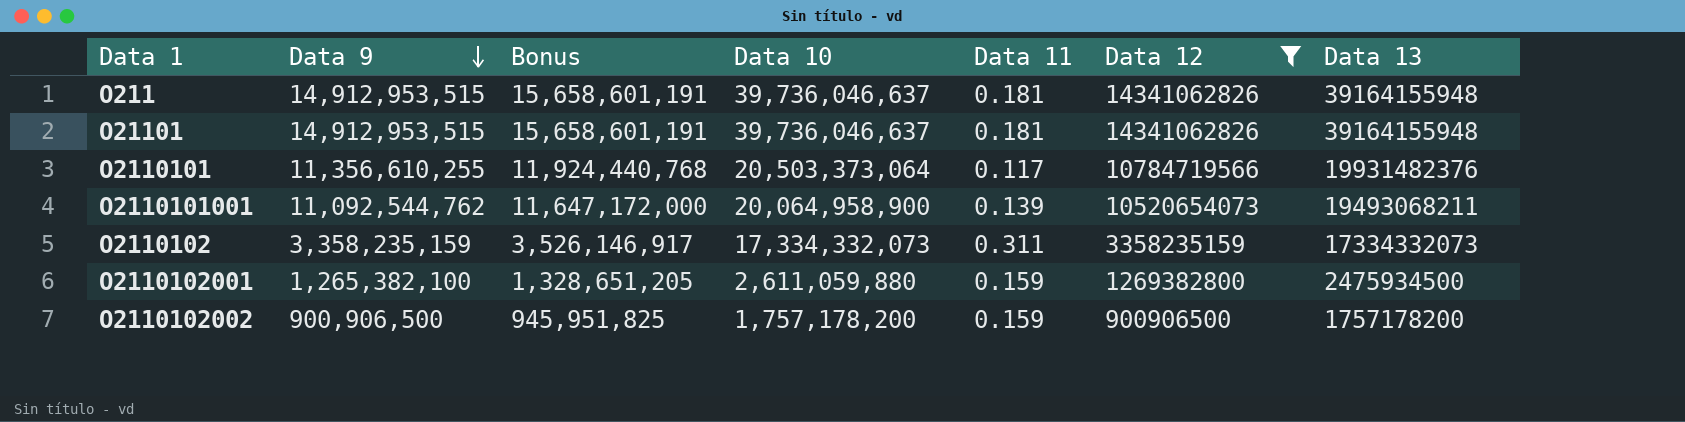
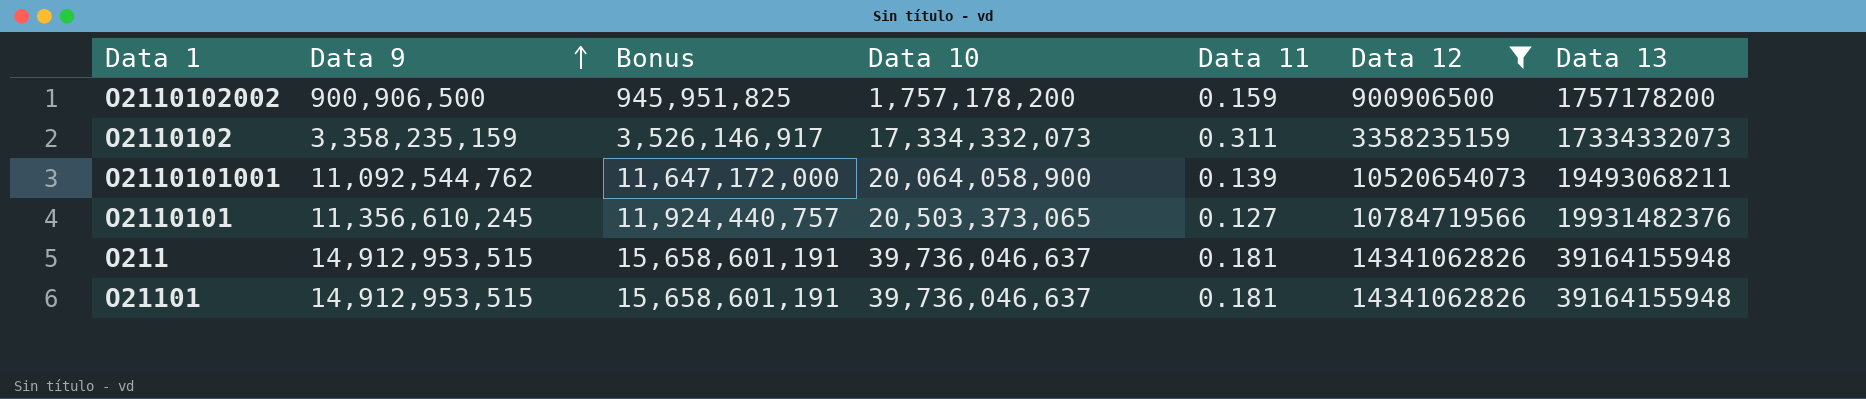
row order: Data 9 descending -> Data 9 ascending
row O2110102001: 1,265,382,100 | 1,328,651,205 | 2,611,059,880 | 0.159 | 1269382800 | 2475934500 -> none
O2110101001 | Data 10: 20,064,958,900 -> 20,064,058,900
O2110101 | Data 9: 11,356,610,255 -> 11,356,610,245
O2110101 | Bonus: 11,924,440,768 -> 11,924,440,757
O2110101 | Data 10: 20,503,373,064 -> 20,503,373,065
O2110101 | Data 11: 0.117 -> 0.127

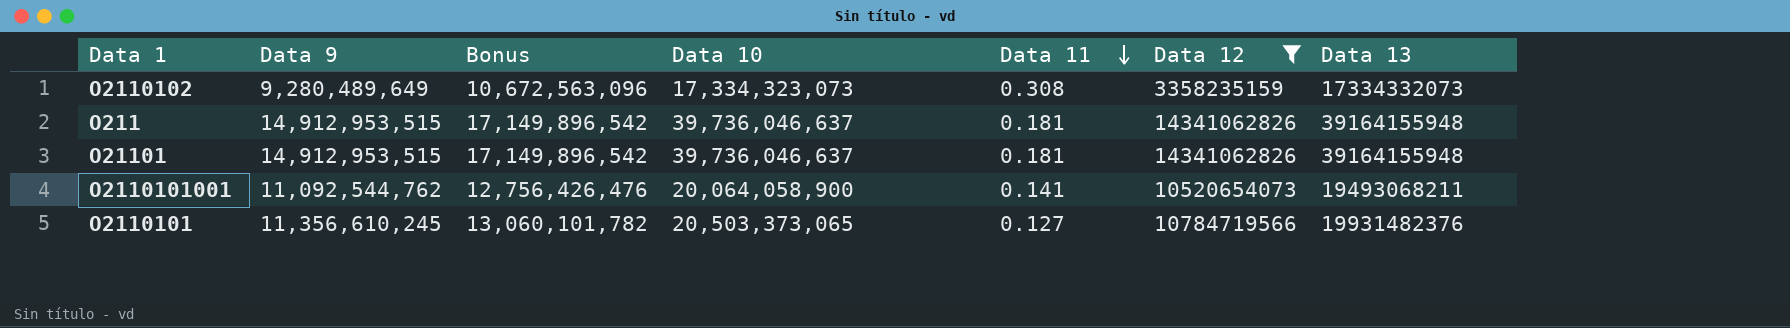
row order: Data 9 ascending -> Data 11 descending
column Bonus | formula: [Data 9] * 1.05 -> [Data 9] * 1.15
row O2110102002: 900,906,500 | 945,951,825 | 1,757,178,200 | 0.159 | 900906500 | 1757178200 -> none
O2110102 | Data 9: 3,358,235,159 -> 9,280,489,649
O2110102 | Data 10: 17,334,332,073 -> 17,334,323,073
O2110102 | Data 11: 0.311 -> 0.308
O2110101001 | Data 11: 0.139 -> 0.141

